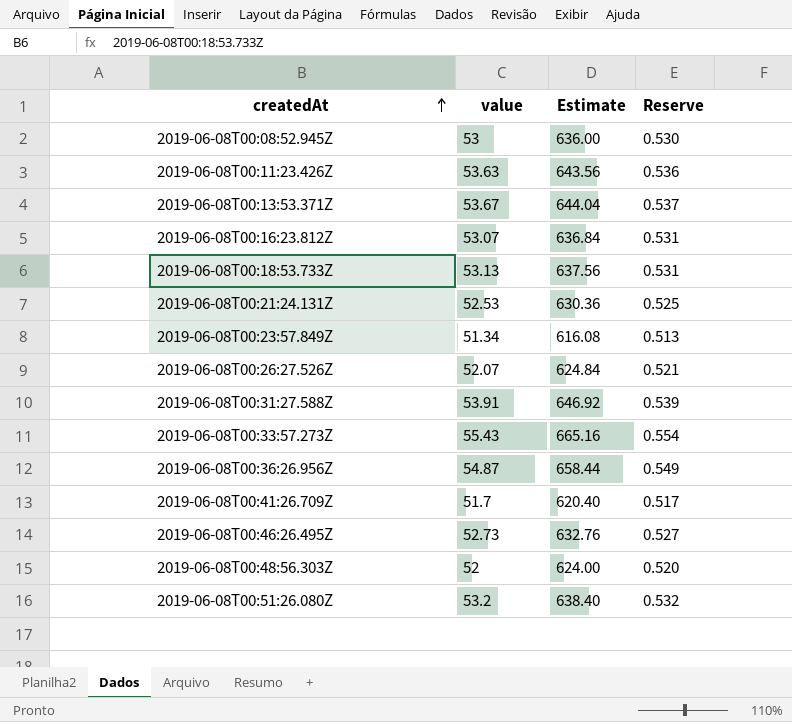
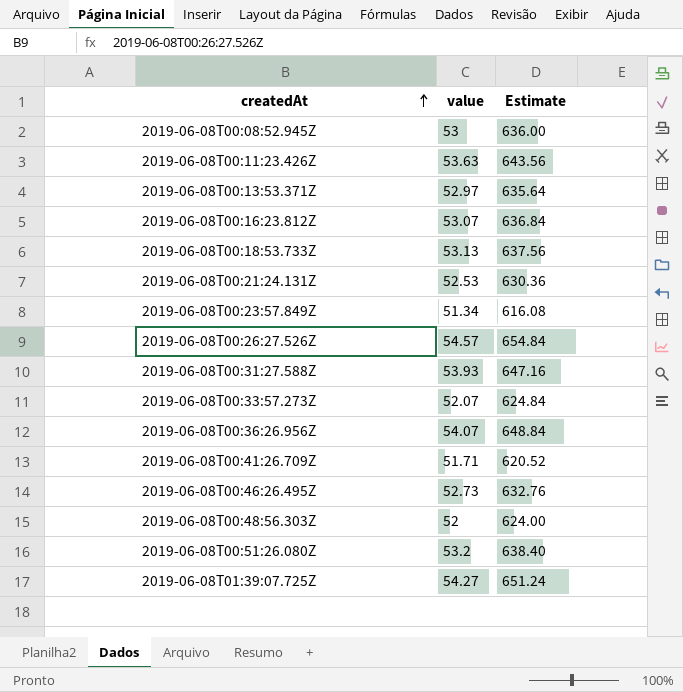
column Reserve | formula: [value] * 0.01 -> none
2019-06-08T00:13:53.371Z | value: 53.67 -> 52.97
2019-06-08T00:13:53.371Z | Estimate: 644.04 -> 635.64
2019-06-08T00:26:27.526Z | value: 52.07 -> 54.57
2019-06-08T00:26:27.526Z | Estimate: 624.84 -> 654.84
2019-06-08T00:31:27.588Z | value: 53.91 -> 53.93
2019-06-08T00:31:27.588Z | Estimate: 646.92 -> 647.16
2019-06-08T00:33:57.273Z | value: 55.43 -> 52.07
2019-06-08T00:33:57.273Z | Estimate: 665.16 -> 624.84
2019-06-08T00:36:26.956Z | value: 54.87 -> 54.07
2019-06-08T00:36:26.956Z | Estimate: 658.44 -> 648.84
2019-06-08T00:41:26.709Z | value: 51.7 -> 51.71
2019-06-08T00:41:26.709Z | Estimate: 620.40 -> 620.52
row 2019-06-08T01:39:07.725Z: none -> 54.27 | 651.24

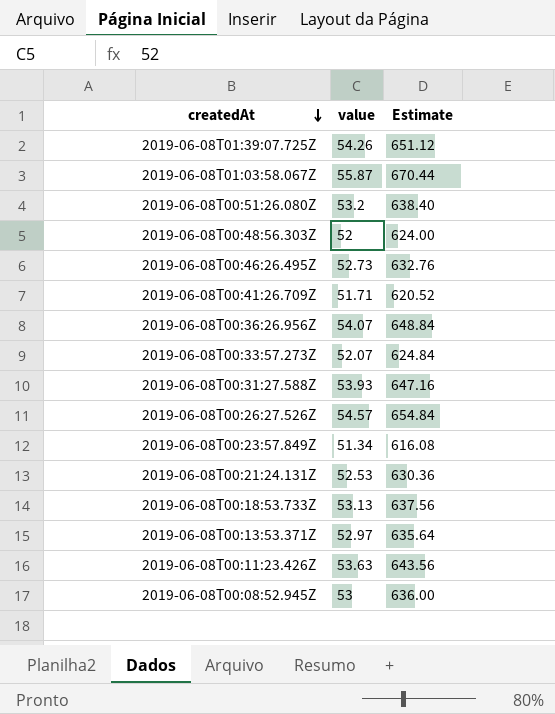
row order: createdAt ascending -> createdAt descending
row 2019-06-08T00:16:23.812Z: 53.07 | 636.84 -> none
2019-06-08T01:39:07.725Z | value: 54.27 -> 54.26
2019-06-08T01:39:07.725Z | Estimate: 651.24 -> 651.12
row 2019-06-08T01:03:58.067Z: none -> 55.87 | 670.44

